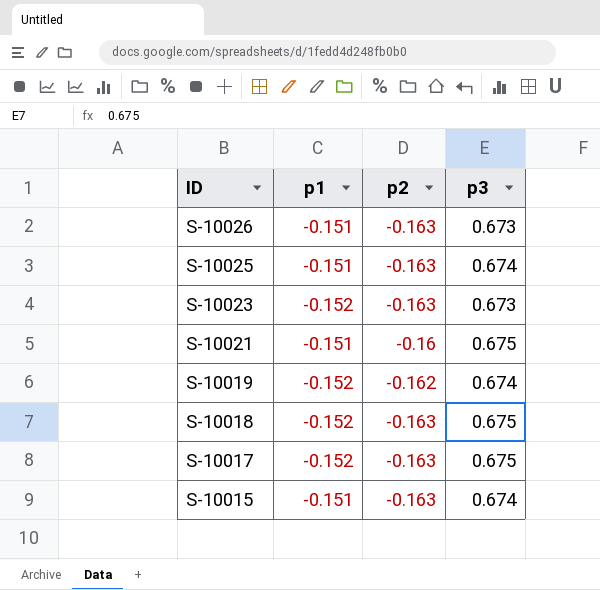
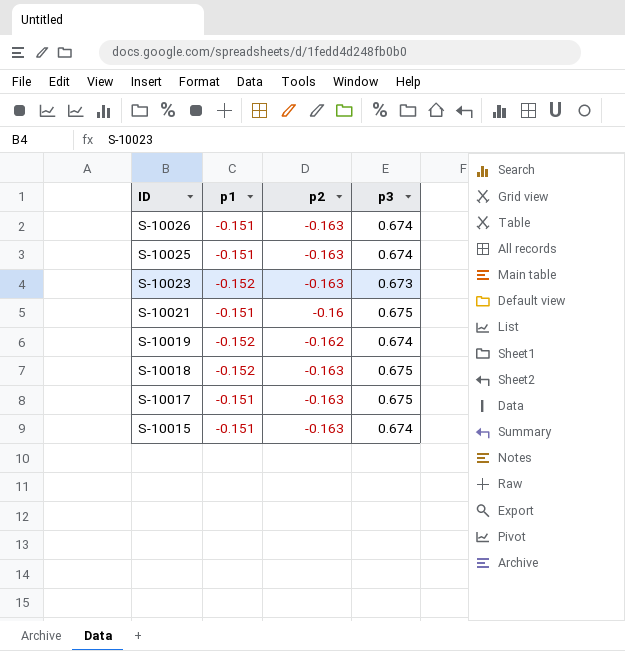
S-10026 | p3: 0.673 -> 0.674
S-10017 | p1: -0.152 -> -0.151

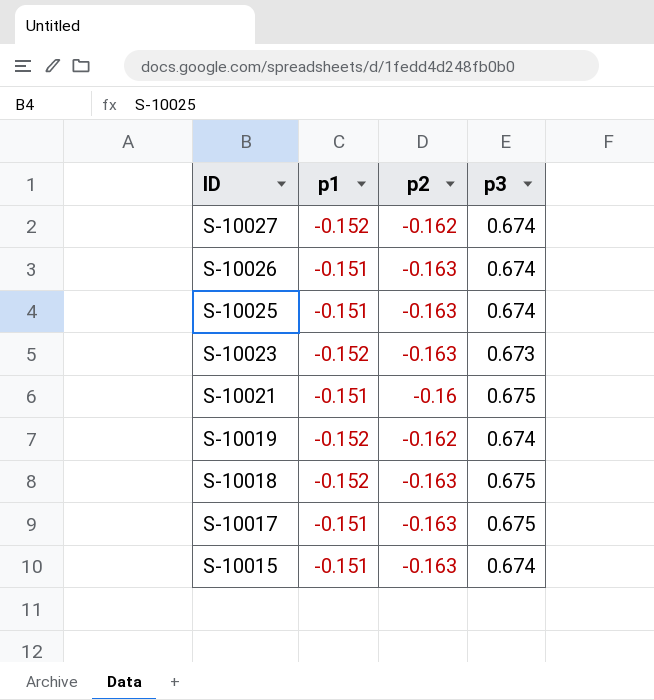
row S-10027: none -> -0.152 | -0.162 | 0.674

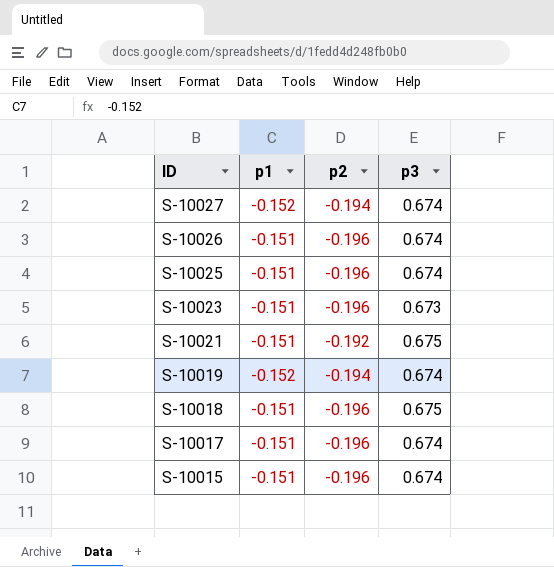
S-10027 | p2: -0.162 -> -0.194
S-10026 | p2: -0.163 -> -0.196
S-10025 | p2: -0.163 -> -0.196
S-10023 | p1: -0.152 -> -0.151
S-10023 | p2: -0.163 -> -0.196
S-10021 | p2: -0.16 -> -0.192
S-10019 | p2: -0.162 -> -0.194
S-10018 | p1: -0.152 -> -0.151
S-10018 | p2: -0.163 -> -0.196
S-10017 | p2: -0.163 -> -0.196
S-10017 | p3: 0.675 -> 0.674
S-10015 | p2: -0.163 -> -0.196

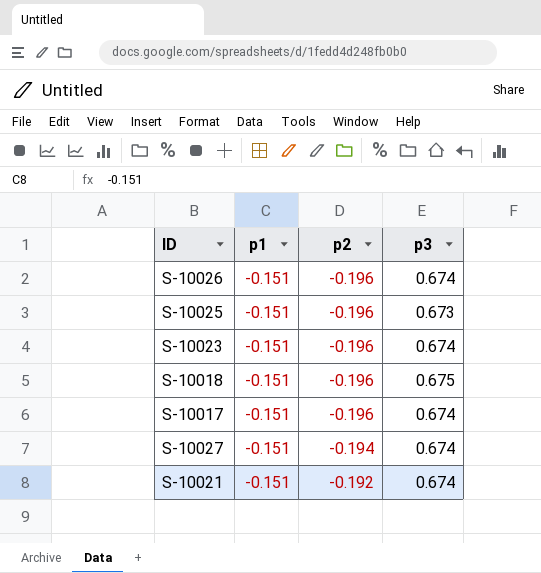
row order: ID descending -> p2 ascending
row S-10019: -0.152 | -0.194 | 0.674 -> none
row S-10015: -0.151 | -0.196 | 0.674 -> none
S-10025 | p3: 0.674 -> 0.673
S-10023 | p3: 0.673 -> 0.674
S-10027 | p1: -0.152 -> -0.151
S-10021 | p3: 0.675 -> 0.674

